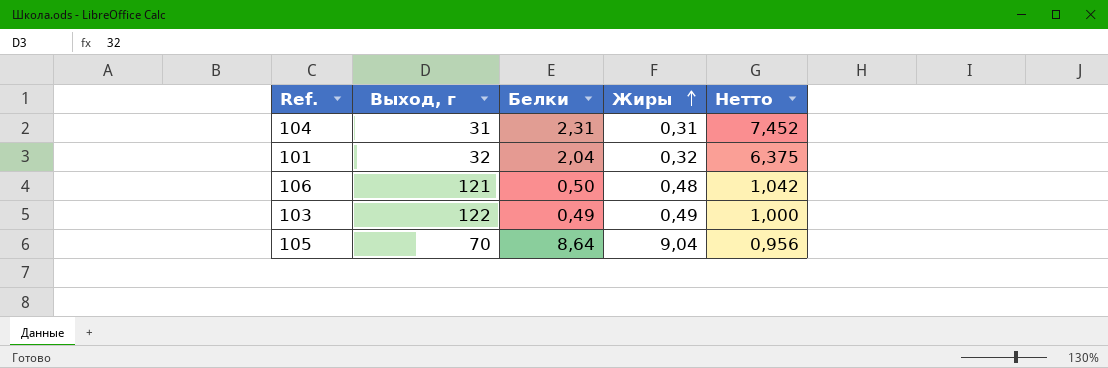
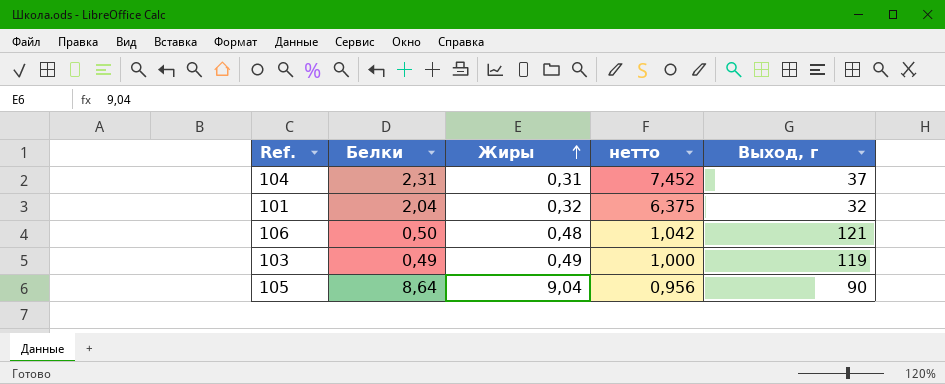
column name: Нетто -> нетто
column Выход, г | position: 2 -> 5
104 | Выход, г: 31 -> 37
103 | Выход, г: 122 -> 119
105 | Выход, г: 70 -> 90

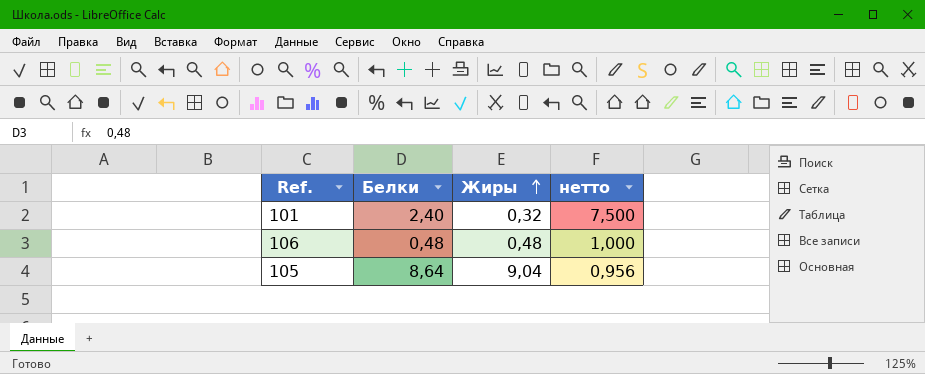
column Выход, г | position: 5 -> none
row 104: 2,31 | 0,31 | 7,452 | 37 -> none
row 103: 0,49 | 0,49 | 1,000 | 119 -> none
101 | Белки: 2,04 -> 2,40
101 | нетто: 6,375 -> 7,500
106 | Белки: 0,50 -> 0,48
106 | нетто: 1,042 -> 1,000

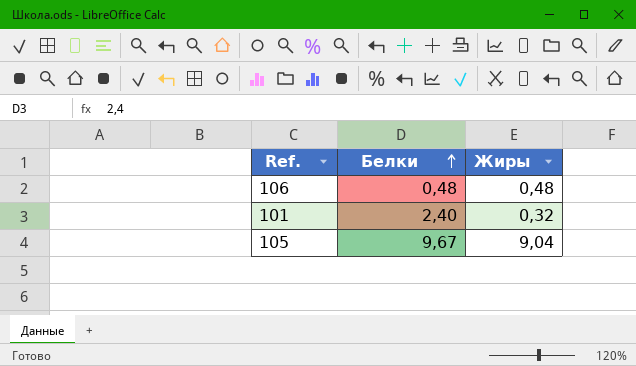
row order: Жиры ascending -> Белки ascending
column нетто | formula: [Белки] / [Жиры] -> none
105 | Белки: 8,64 -> 9,67

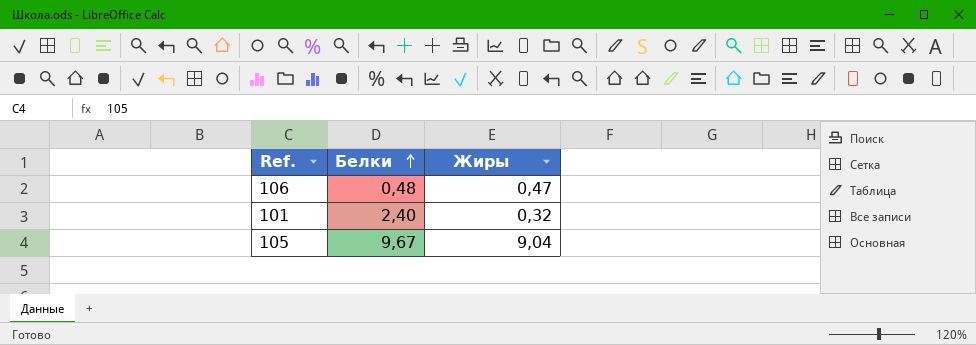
106 | Жиры: 0,48 -> 0,47

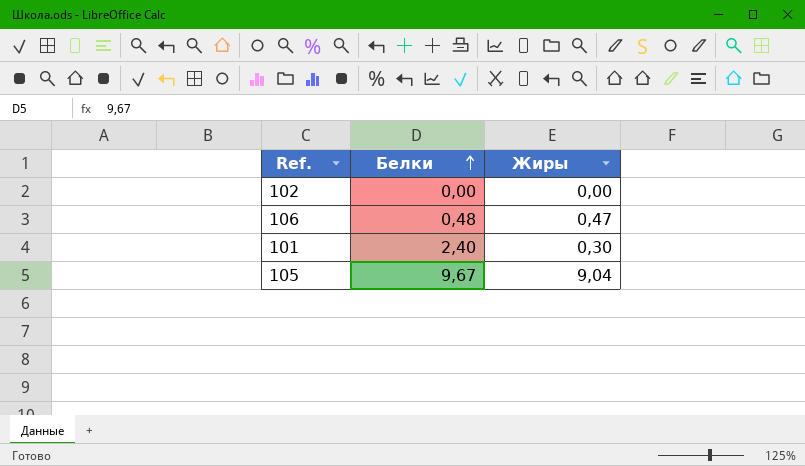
row 102: none -> 0,00 | 0,00
101 | Жиры: 0,32 -> 0,30

